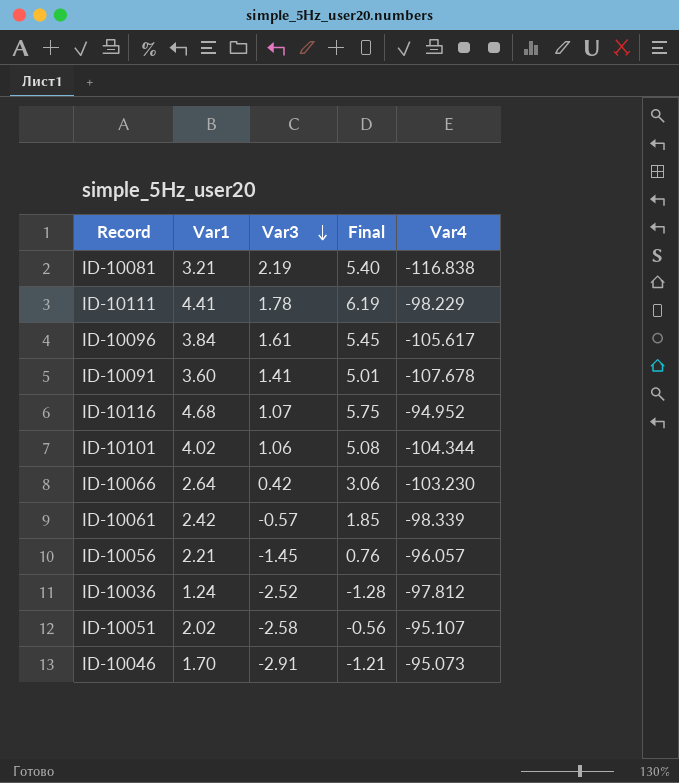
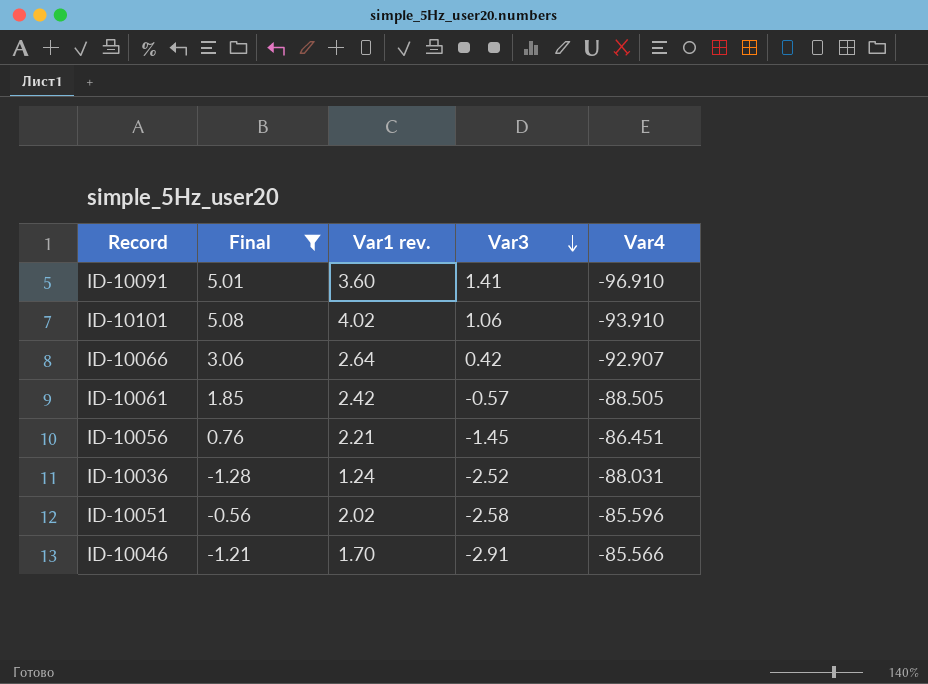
filter: none -> Final <= 5.08
column Final | position: 4 -> 2
column name: Var1 -> Var1 rev.
ID-10091 | Var4: -107.678 -> -96.910
ID-10101 | Var4: -104.344 -> -93.910
ID-10066 | Var4: -103.230 -> -92.907
ID-10061 | Var4: -98.339 -> -88.505
ID-10056 | Var4: -96.057 -> -86.451
ID-10036 | Var4: -97.812 -> -88.031
ID-10051 | Var4: -95.107 -> -85.596
ID-10046 | Var4: -95.073 -> -85.566

